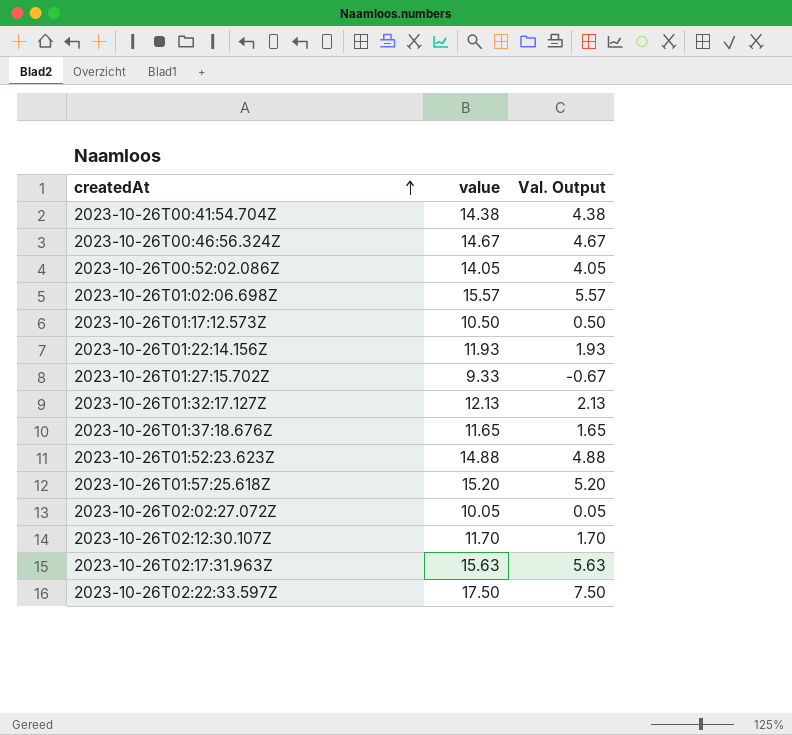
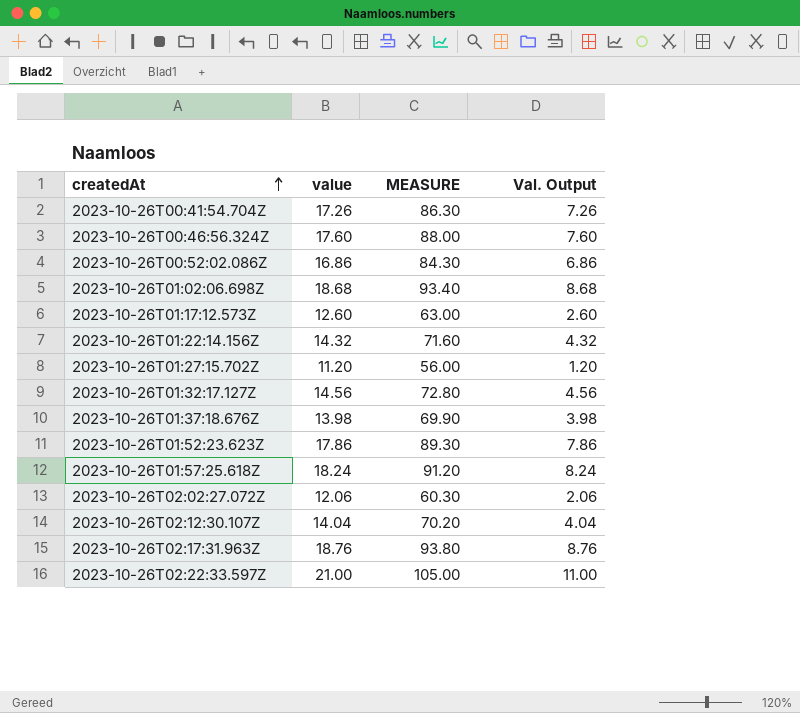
column MEASURE | formula: none -> [value] * 5
2023-10-26T00:41:54.704Z | value: 14.38 -> 17.26
2023-10-26T00:41:54.704Z | Val. Output: 4.38 -> 7.26
2023-10-26T00:46:56.324Z | value: 14.67 -> 17.60
2023-10-26T00:46:56.324Z | Val. Output: 4.67 -> 7.60
2023-10-26T00:52:02.086Z | value: 14.05 -> 16.86
2023-10-26T00:52:02.086Z | Val. Output: 4.05 -> 6.86
2023-10-26T01:02:06.698Z | value: 15.57 -> 18.68
2023-10-26T01:02:06.698Z | Val. Output: 5.57 -> 8.68
2023-10-26T01:17:12.573Z | value: 10.50 -> 12.60
2023-10-26T01:17:12.573Z | Val. Output: 0.50 -> 2.60
2023-10-26T01:22:14.156Z | value: 11.93 -> 14.32
2023-10-26T01:22:14.156Z | Val. Output: 1.93 -> 4.32
2023-10-26T01:27:15.702Z | value: 9.33 -> 11.20
2023-10-26T01:27:15.702Z | Val. Output: -0.67 -> 1.20
2023-10-26T01:32:17.127Z | value: 12.13 -> 14.56
2023-10-26T01:32:17.127Z | Val. Output: 2.13 -> 4.56
2023-10-26T01:37:18.676Z | value: 11.65 -> 13.98
2023-10-26T01:37:18.676Z | Val. Output: 1.65 -> 3.98
2023-10-26T01:52:23.623Z | value: 14.88 -> 17.86
2023-10-26T01:52:23.623Z | Val. Output: 4.88 -> 7.86
2023-10-26T01:57:25.618Z | value: 15.20 -> 18.24
2023-10-26T01:57:25.618Z | Val. Output: 5.20 -> 8.24
2023-10-26T02:02:27.072Z | value: 10.05 -> 12.06
2023-10-26T02:02:27.072Z | Val. Output: 0.05 -> 2.06
2023-10-26T02:12:30.107Z | value: 11.70 -> 14.04
2023-10-26T02:12:30.107Z | Val. Output: 1.70 -> 4.04
2023-10-26T02:17:31.963Z | value: 15.63 -> 18.76
2023-10-26T02:17:31.963Z | Val. Output: 5.63 -> 8.76
2023-10-26T02:22:33.597Z | value: 17.50 -> 21.00
2023-10-26T02:22:33.597Z | Val. Output: 7.50 -> 11.00

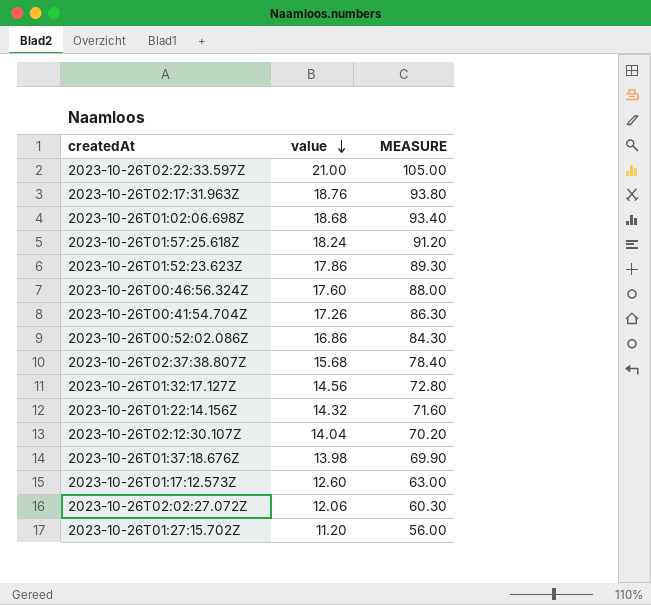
row order: createdAt ascending -> value descending
column Val. Output | formula: [value] - 10 -> none
row 2023-10-26T02:37:38.807Z: none -> 15.68 | 78.40

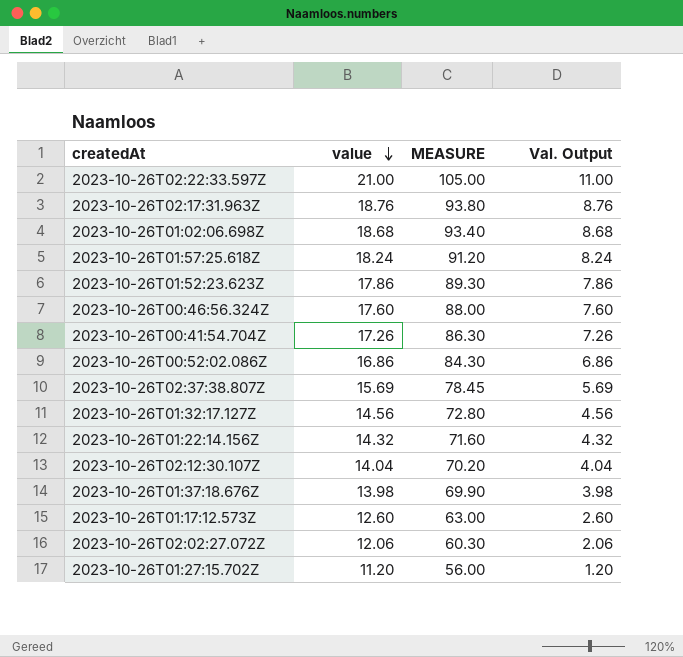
column Val. Output | formula: none -> [value] - 10
2023-10-26T02:37:38.807Z | value: 15.68 -> 15.69
2023-10-26T02:37:38.807Z | MEASURE: 78.40 -> 78.45

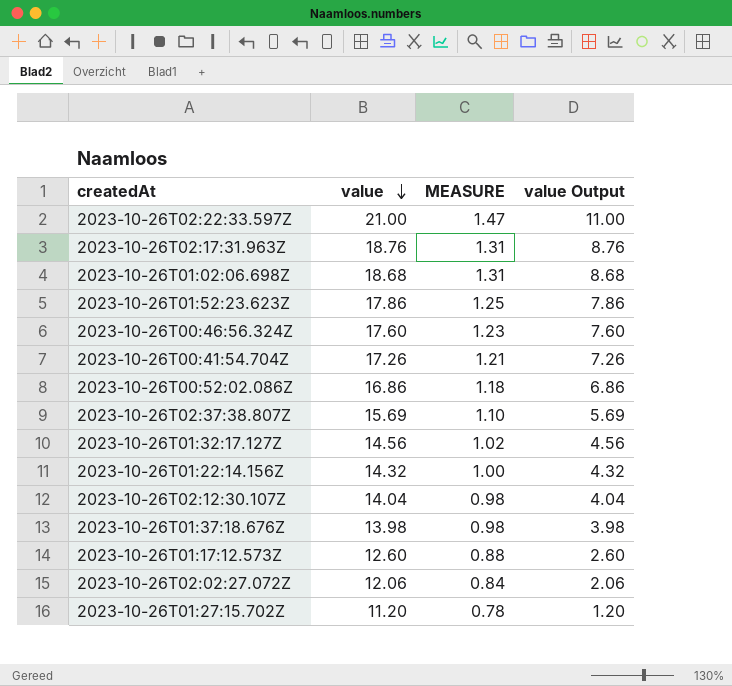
column MEASURE | formula: [value] * 5 -> [value] * 0.07
column name: Val. Output -> value Output
row 2023-10-26T01:57:25.618Z: 18.24 | 91.20 | 8.24 -> none

